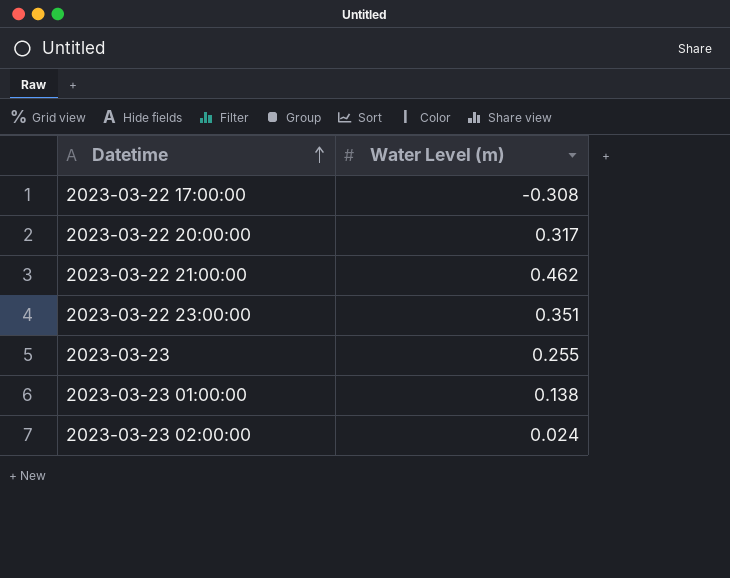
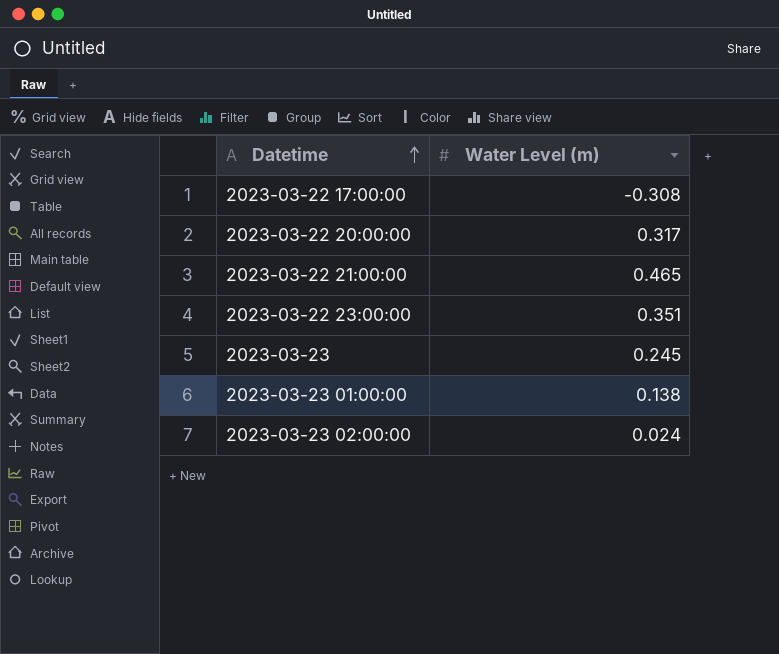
2023-03-22 21:00:00 | Water Level (m): 0.462 -> 0.465
2023-03-23 | Water Level (m): 0.255 -> 0.245

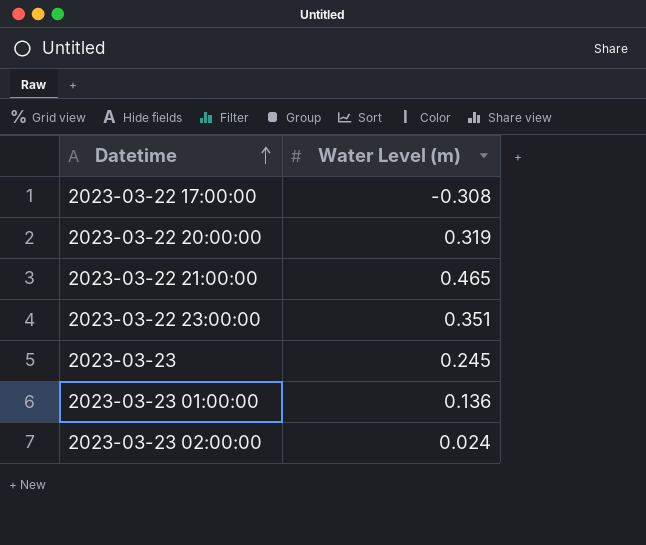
2023-03-22 20:00:00 | Water Level (m): 0.317 -> 0.319
2023-03-23 01:00:00 | Water Level (m): 0.138 -> 0.136

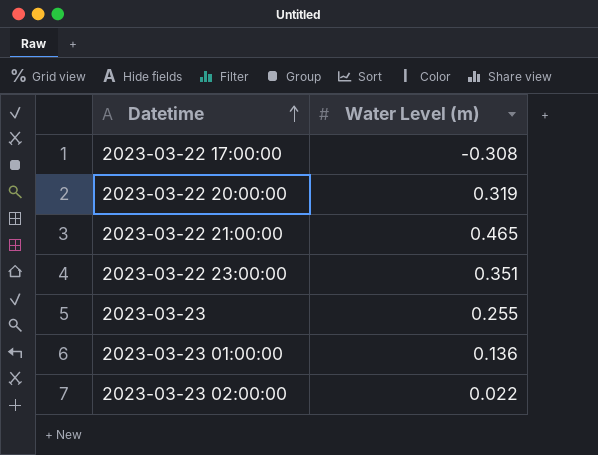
2023-03-23 | Water Level (m): 0.245 -> 0.255
2023-03-23 02:00:00 | Water Level (m): 0.024 -> 0.022

